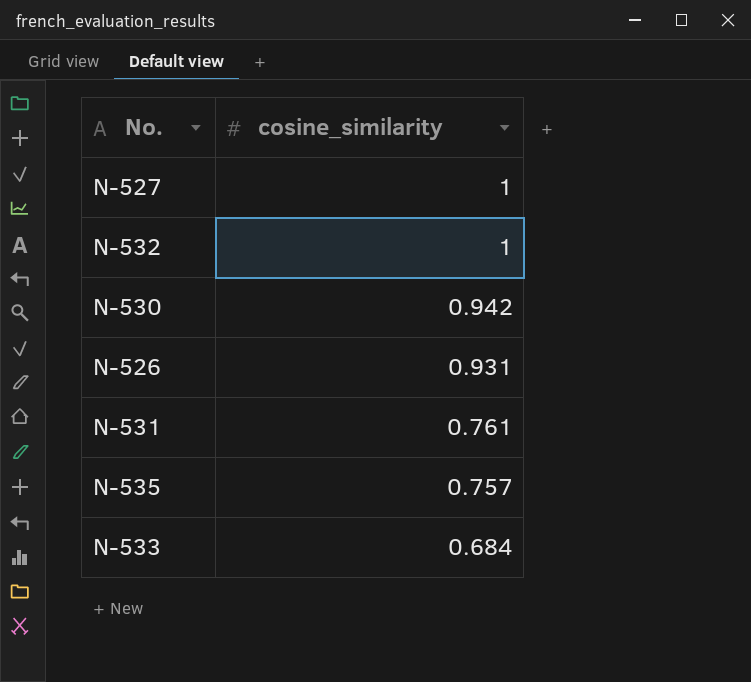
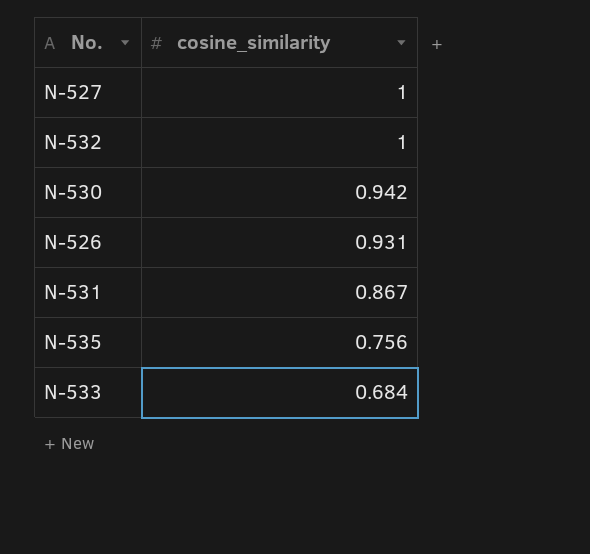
N-531 | cosine_similarity: 0.761 -> 0.867
N-535 | cosine_similarity: 0.757 -> 0.756

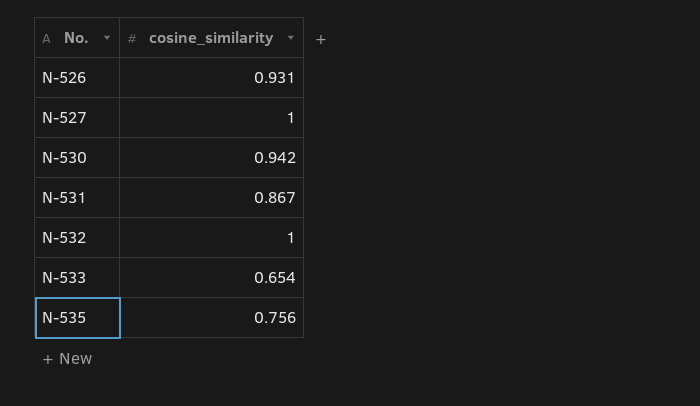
row order: cosine_similarity descending -> No. ascending
N-533 | cosine_similarity: 0.684 -> 0.654

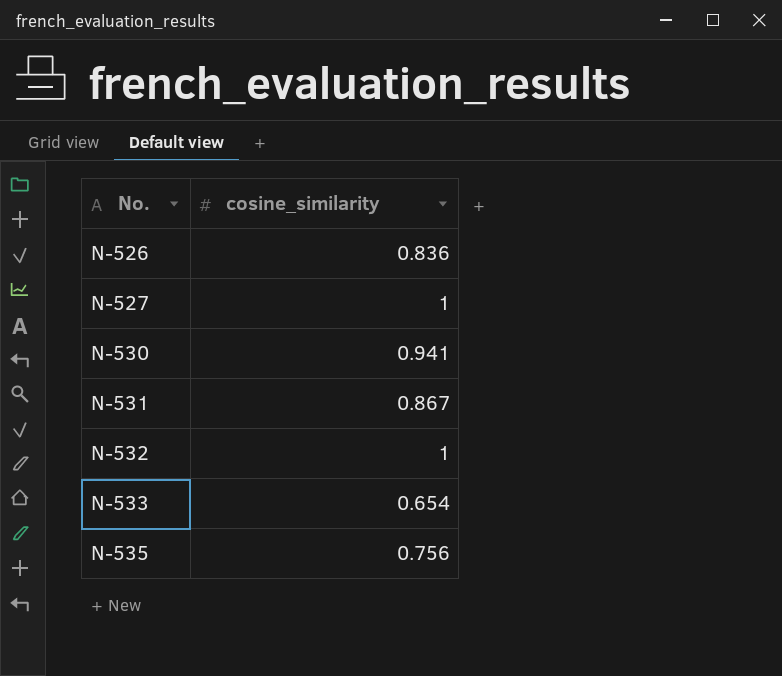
N-526 | cosine_similarity: 0.931 -> 0.836
N-530 | cosine_similarity: 0.942 -> 0.941

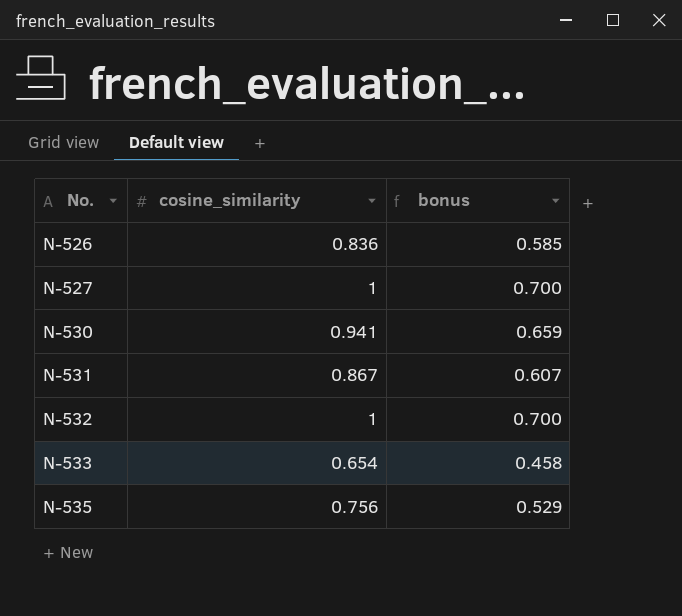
column bonus | formula: none -> [cosine_similarity] * 0.7

